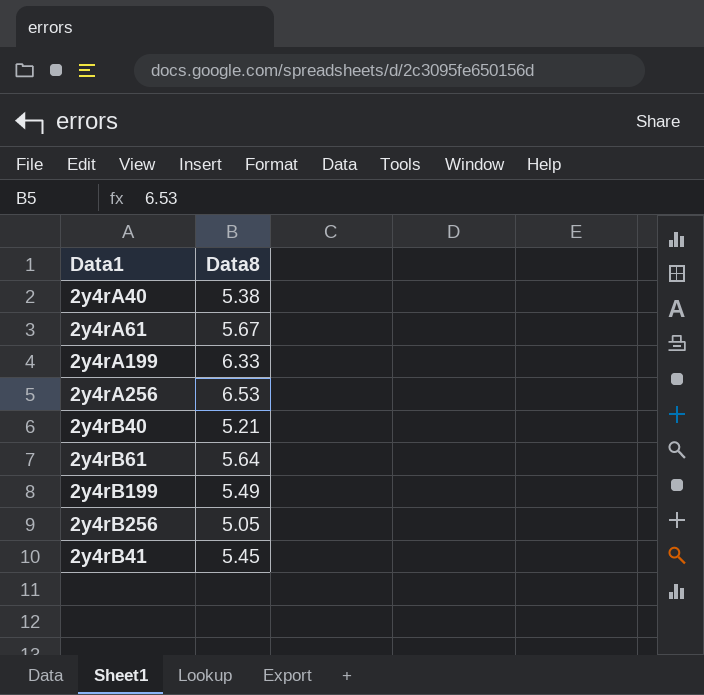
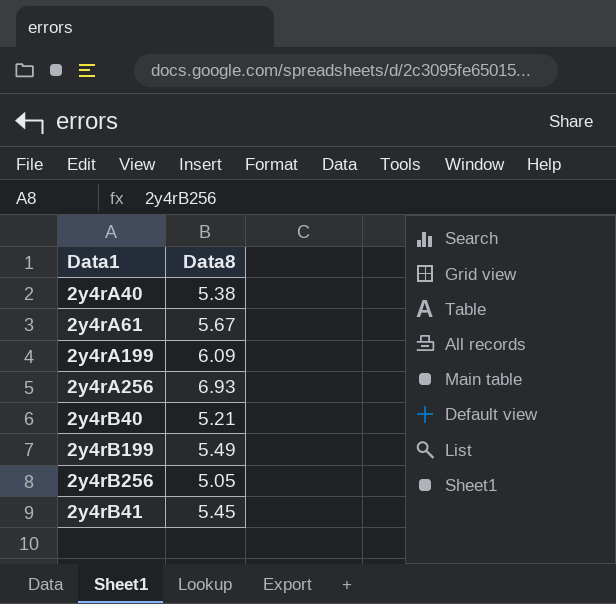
row 2y4rB61: 5.64 -> none
2y4rA199 | Data8: 6.33 -> 6.09
2y4rA256 | Data8: 6.53 -> 6.93

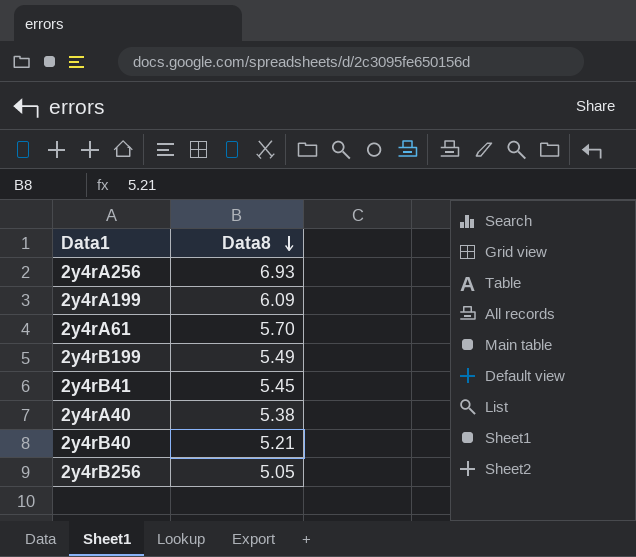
row order: none -> Data8 descending
2y4rA61 | Data8: 5.67 -> 5.70

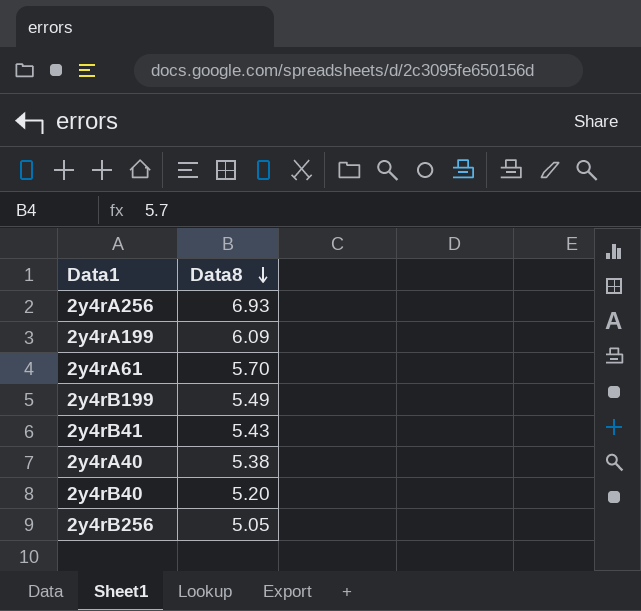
2y4rB41 | Data8: 5.45 -> 5.43
2y4rB40 | Data8: 5.21 -> 5.20

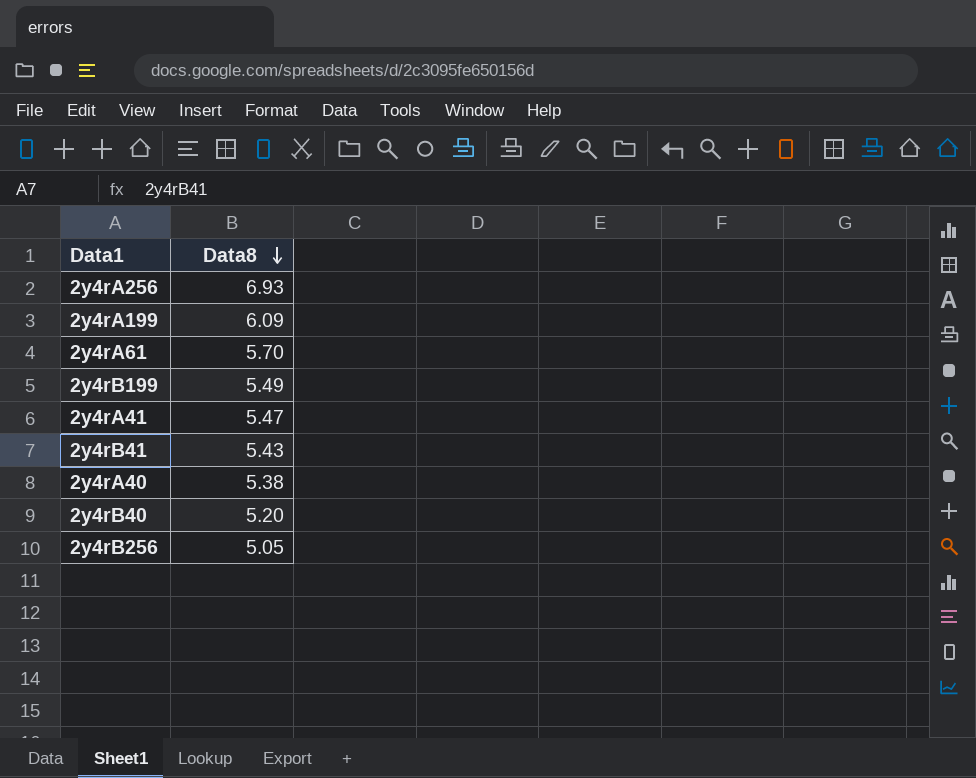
row 2y4rA41: none -> 5.47

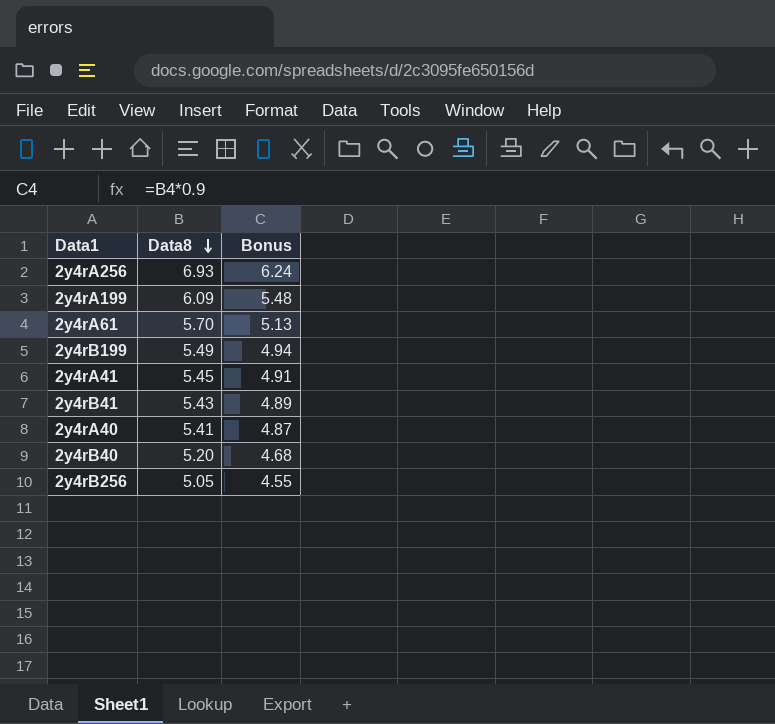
column Bonus | formula: none -> [Data8] * 0.9
2y4rA41 | Data8: 5.47 -> 5.45
2y4rA40 | Data8: 5.38 -> 5.41

